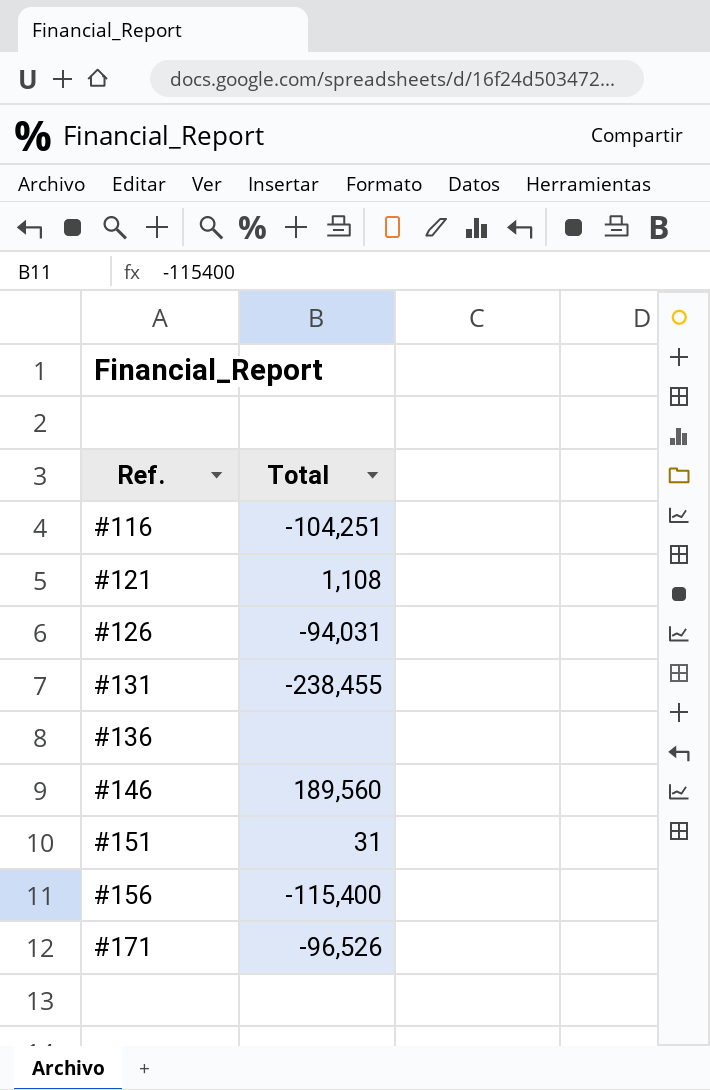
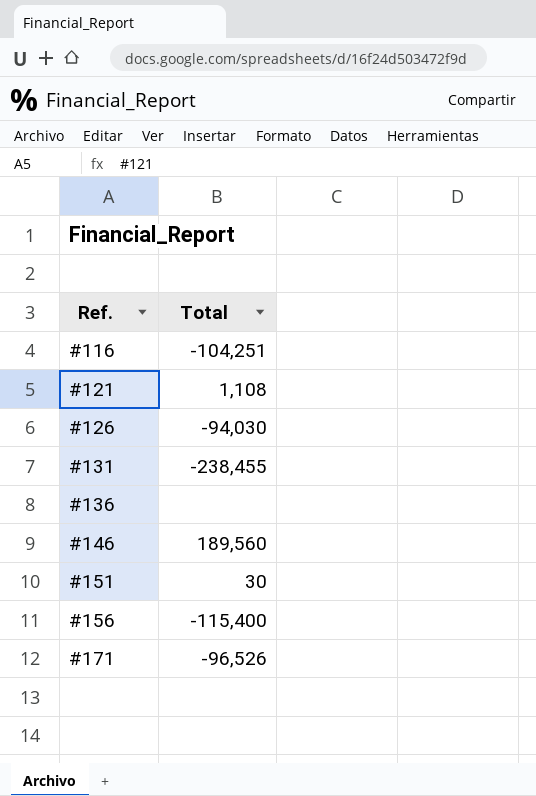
#126 | Total: -94,031 -> -94,030
#151 | Total: 31 -> 30

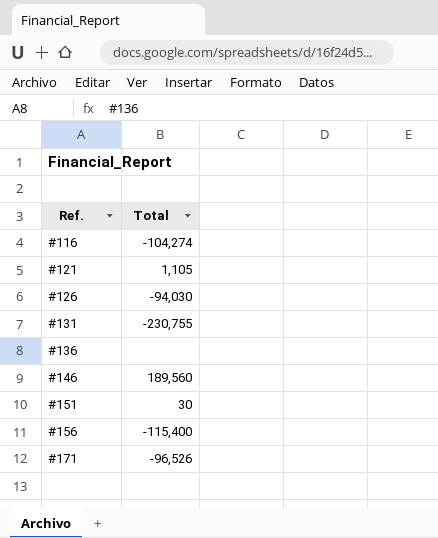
#116 | Total: -104,251 -> -104,274
#121 | Total: 1,108 -> 1,105
#131 | Total: -238,455 -> -230,755

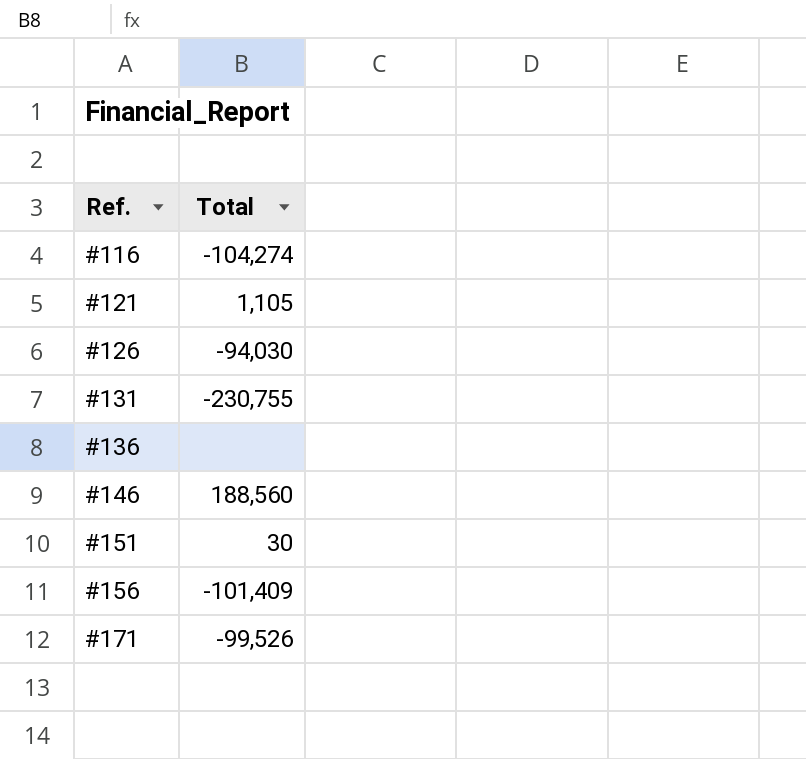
#146 | Total: 189,560 -> 188,560
#156 | Total: -115,400 -> -101,409
#171 | Total: -96,526 -> -99,526

